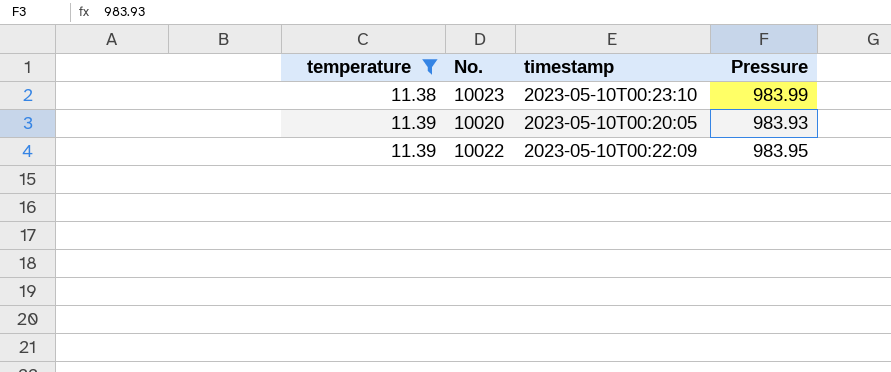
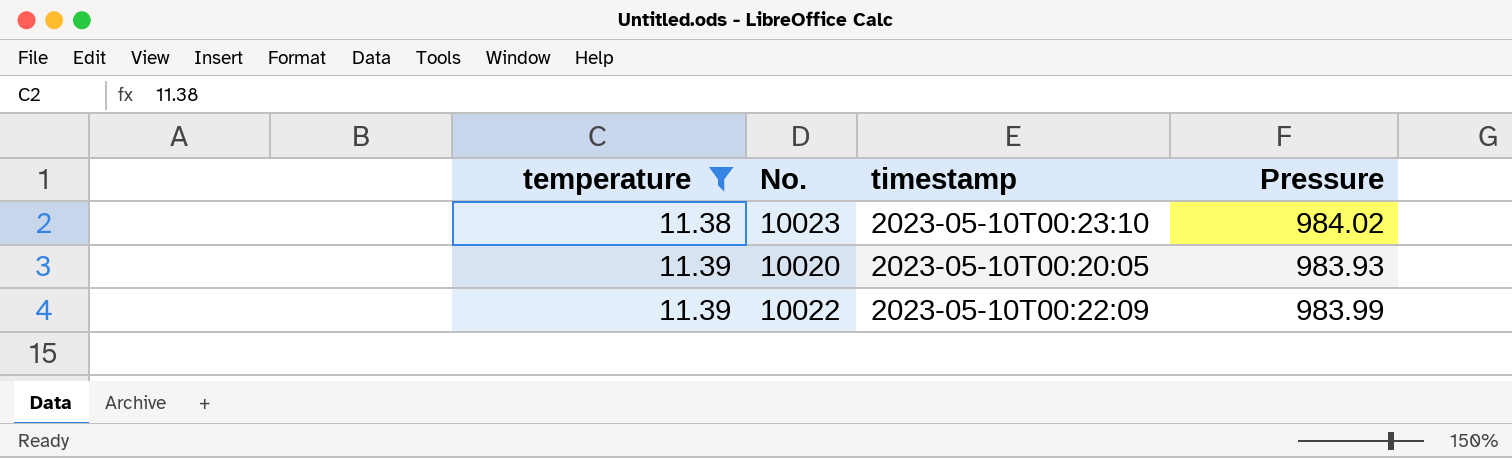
10023 | Pressure: 983.99 -> 984.02
10022 | Pressure: 983.95 -> 983.99

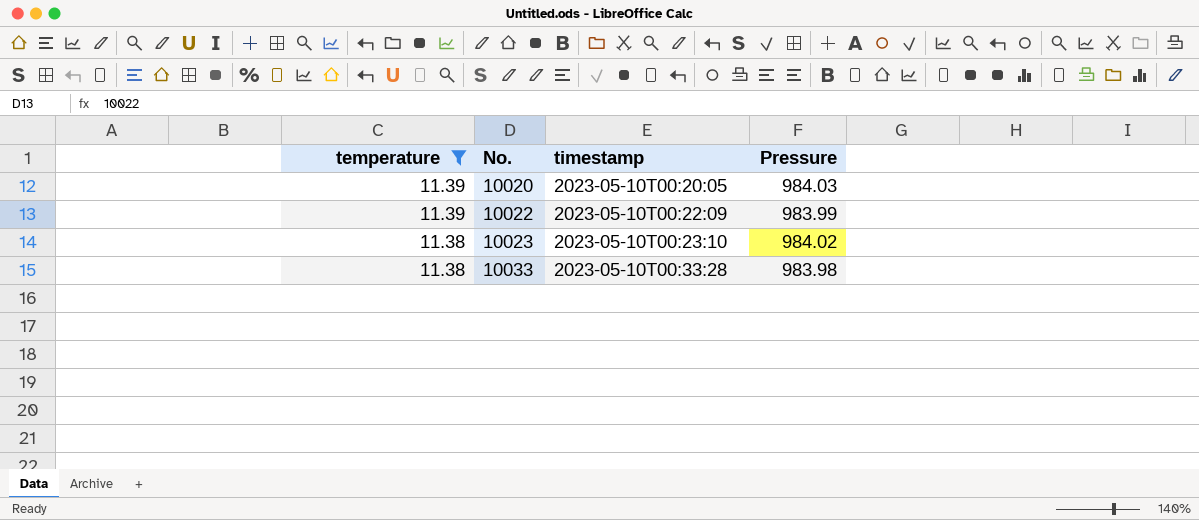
row order: temperature ascending -> temperature descending
10020 | Pressure: 983.93 -> 984.03
row 10033: none -> 11.38 | 2023-05-10T00:33:28 | 983.98

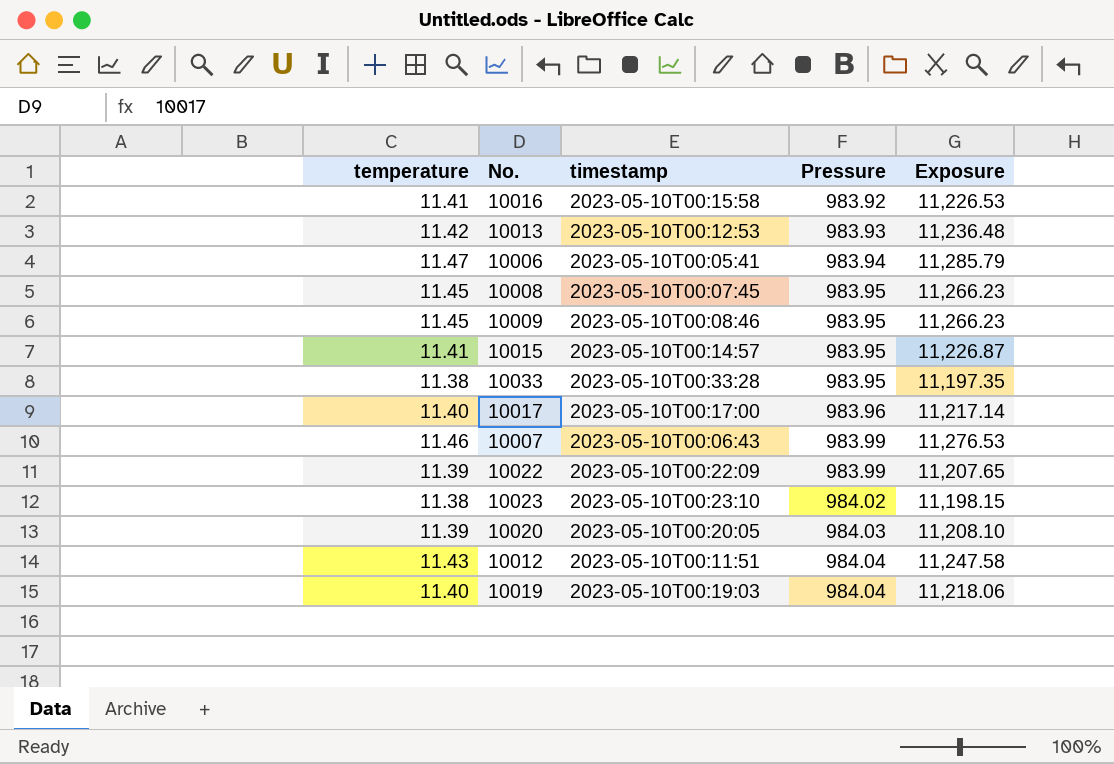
filter: temperature <= 11.39 -> none
row order: temperature descending -> Pressure ascending
column Exposure | formula: none -> [temperature] * [Pressure]
10033 | Pressure: 983.98 -> 983.95

